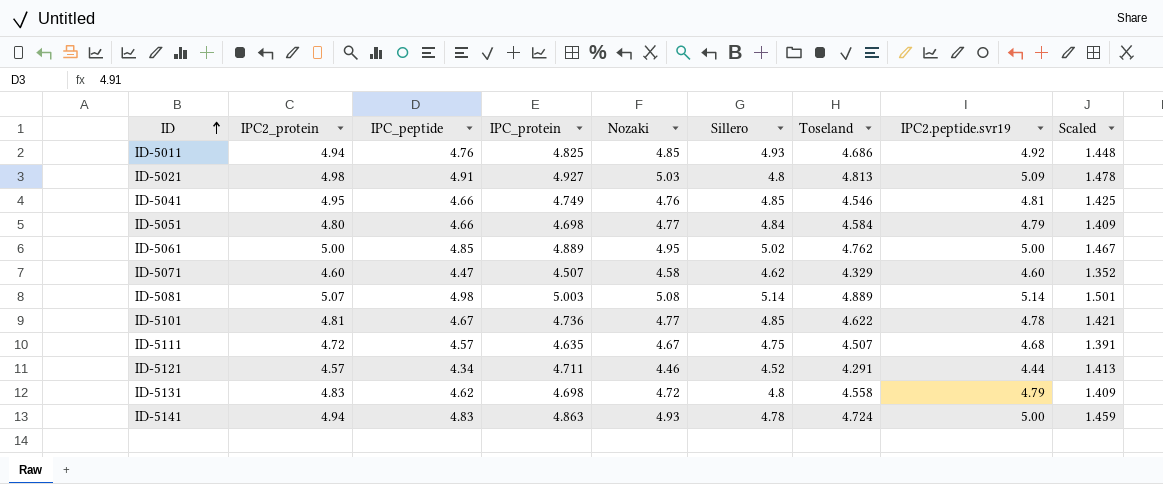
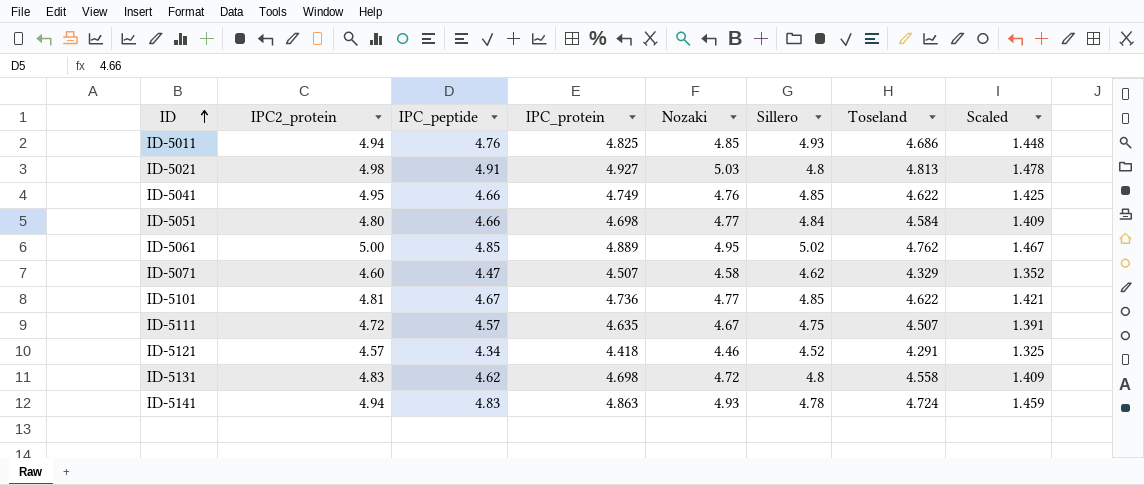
column IPC2.peptide.svr19 | position: 8 -> none
row ID-5081: 5.07 | 4.98 | 5.003 | 5.08 | 5.14 | 4.889 | 5.14 | 1.501 -> none
ID-5041 | Toseland: 4.546 -> 4.622
ID-5121 | IPC_protein: 4.711 -> 4.418
ID-5121 | Scaled: 1.413 -> 1.325

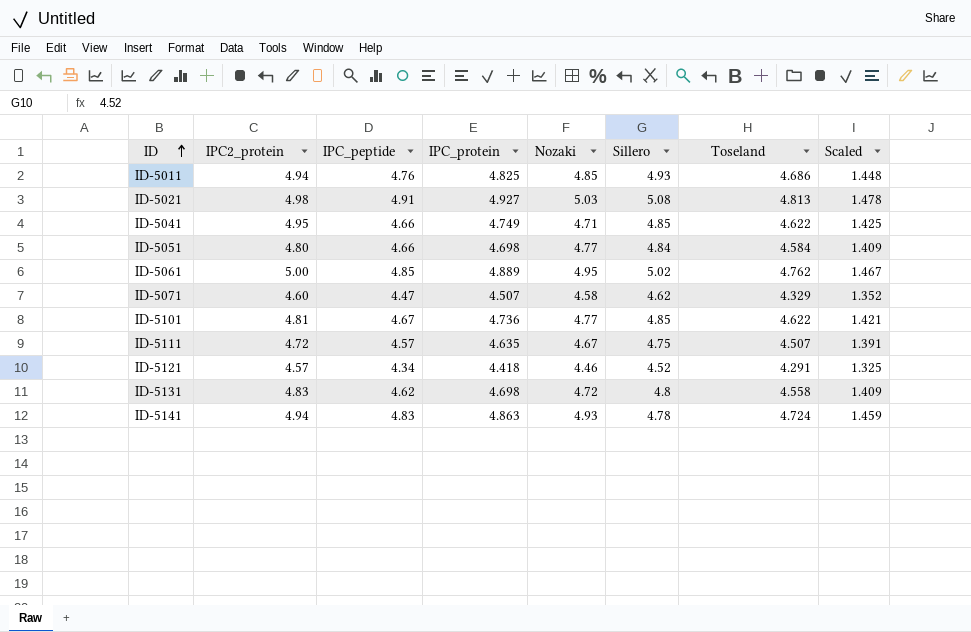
ID-5021 | Sillero: 4.8 -> 5.08
ID-5041 | Nozaki: 4.76 -> 4.71

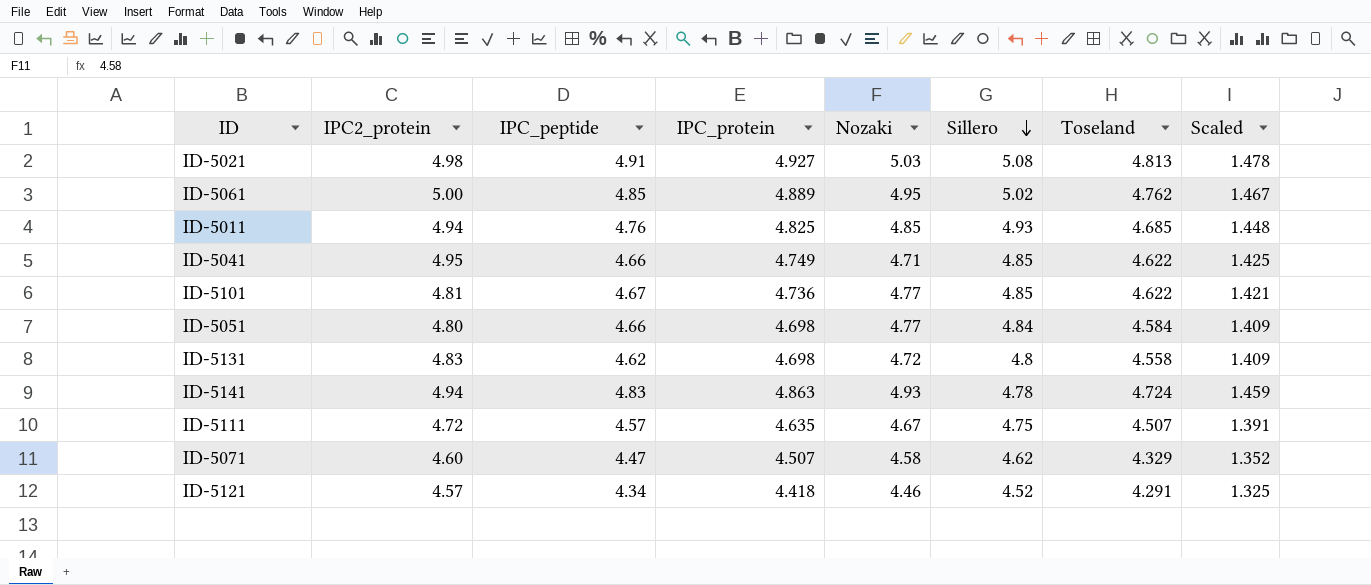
row order: ID ascending -> Sillero descending
ID-5011 | Toseland: 4.686 -> 4.685

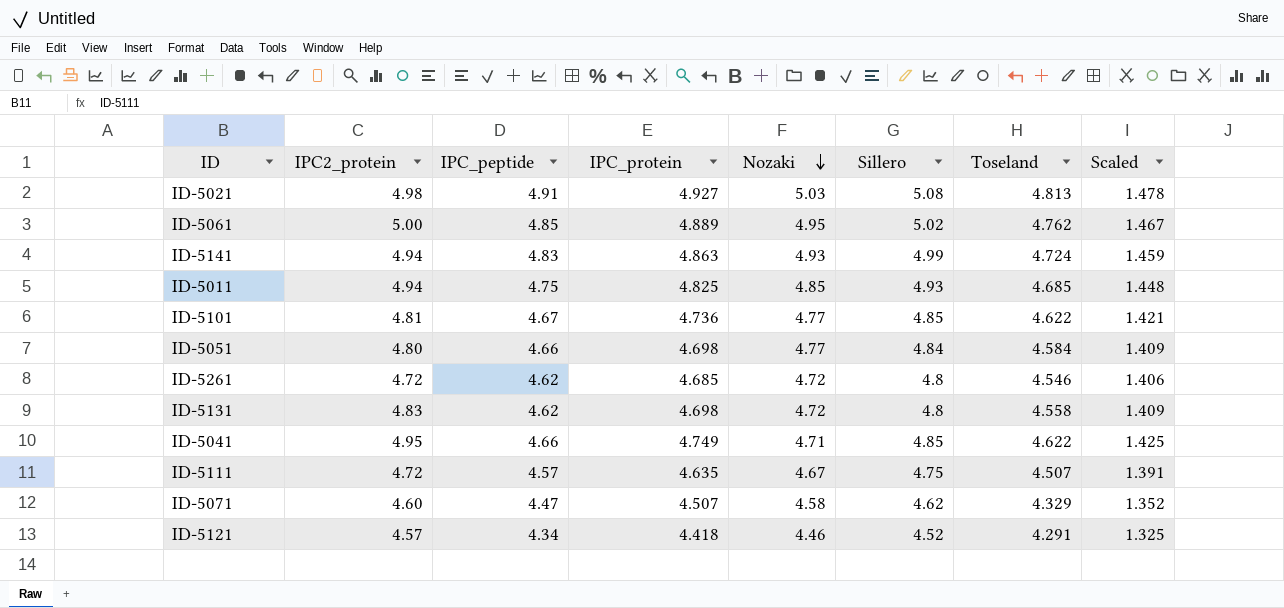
row order: Sillero descending -> Nozaki descending
ID-5141 | Sillero: 4.78 -> 4.99
ID-5011 | IPC_peptide: 4.76 -> 4.75
row ID-5261: none -> 4.72 | 4.62 | 4.685 | 4.72 | 4.8 | 4.546 | 1.406

